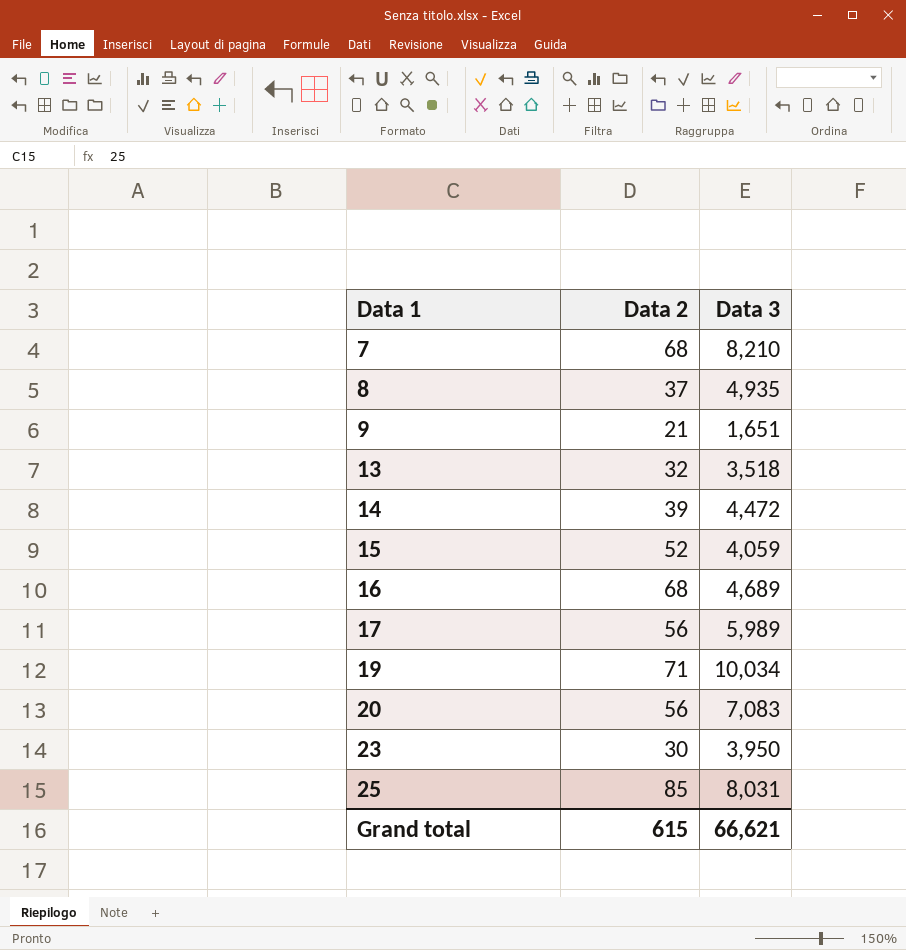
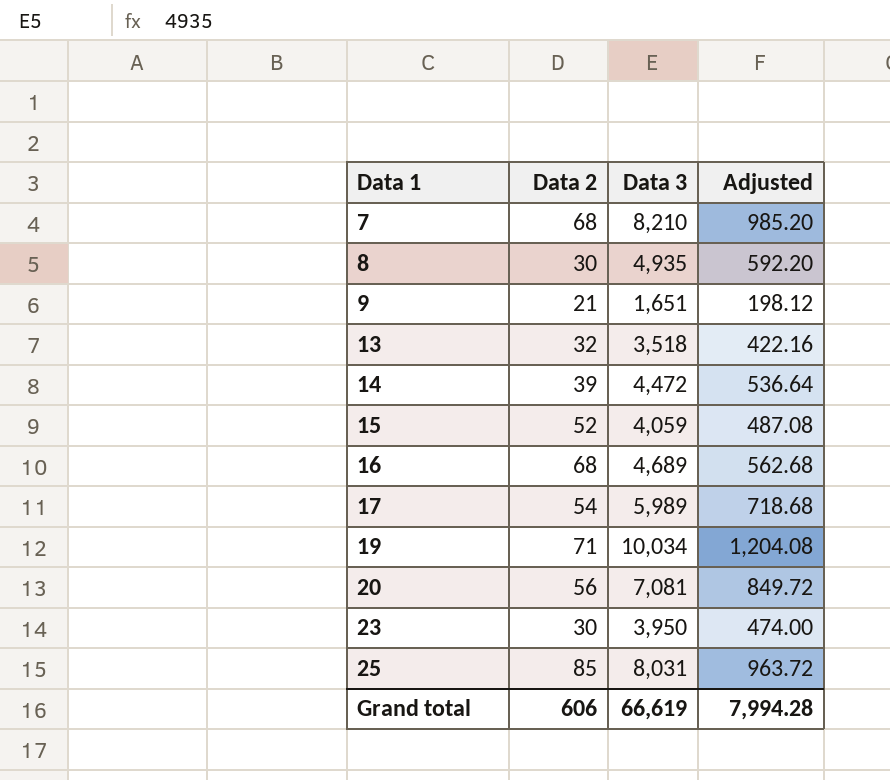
column Adjusted | formula: none -> [Data 3] * 0.12
8 | Data 2: 37 -> 30
17 | Data 2: 56 -> 54
20 | Data 3: 7,083 -> 7,081
Grand total | Data 2: 615 -> 606
Grand total | Data 3: 66,621 -> 66,619

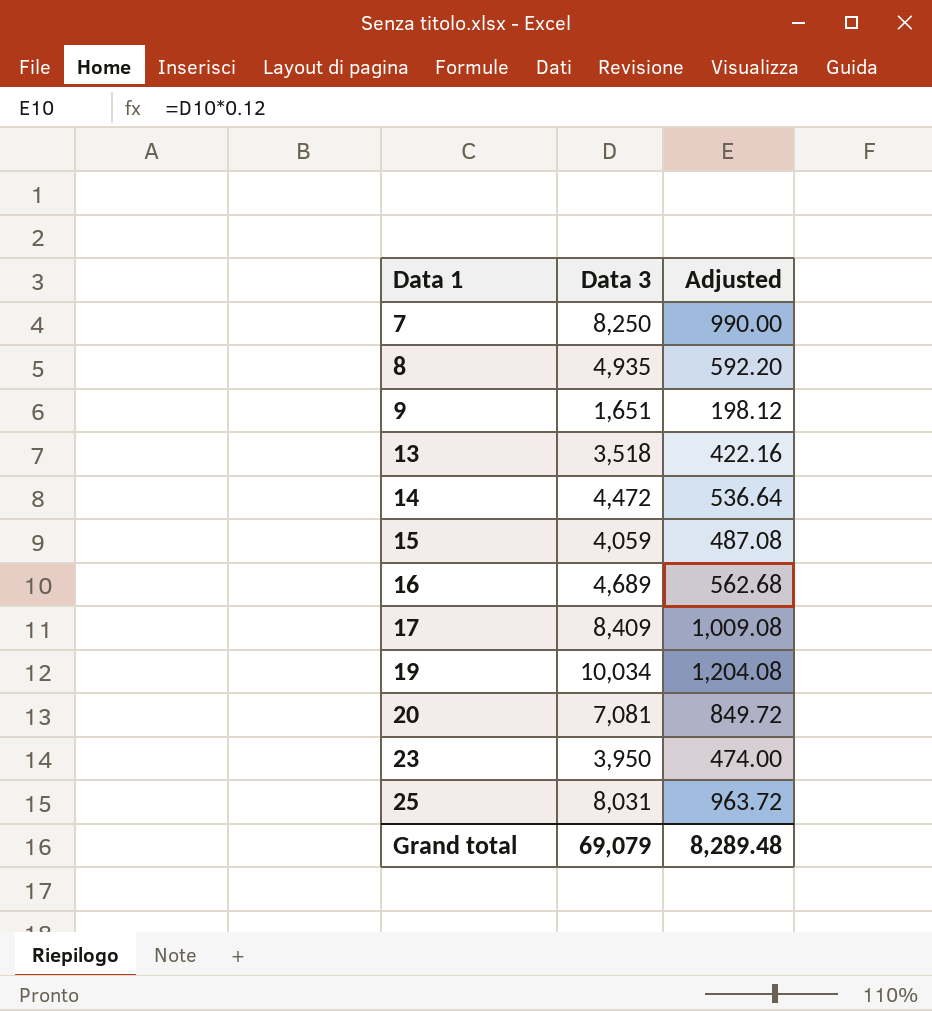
column Data 2 | position: 2 -> none
7 | Data 3: 8,210 -> 8,250
7 | Adjusted: 985.20 -> 990.00
17 | Data 3: 5,989 -> 8,409
17 | Adjusted: 718.68 -> 1,009.08
Grand total | Data 3: 66,619 -> 69,079
Grand total | Adjusted: 7,994.28 -> 8,289.48

